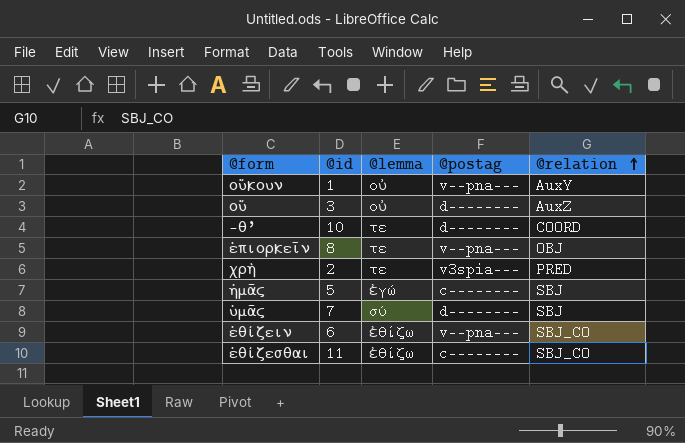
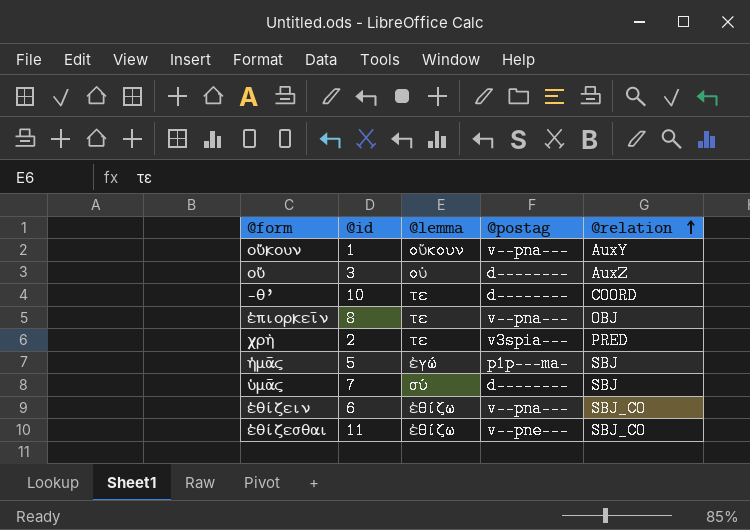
οὔκουν | @lemma: οὐ -> οὔκουν
ἡμᾶς | @postag: c-------- -> p1p---ma-
ἐθίζεσθαι | @postag: c-------- -> v--pne---

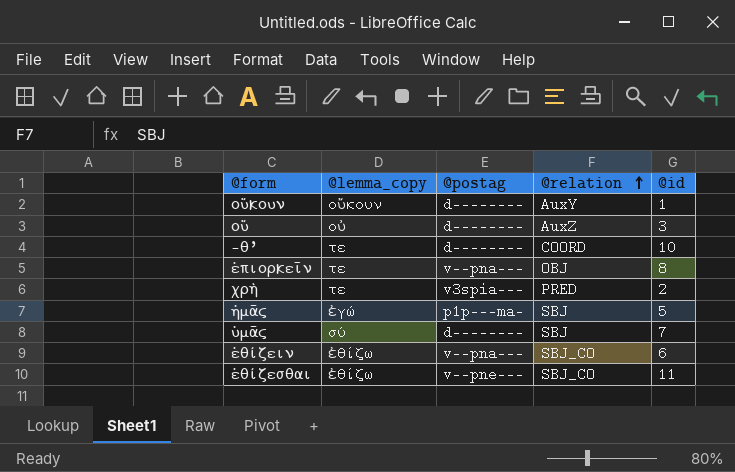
column name: @lemma -> @lemma_copy
column @id | position: 2 -> 5
οὔκουν | @postag: v--pna--- -> d--------

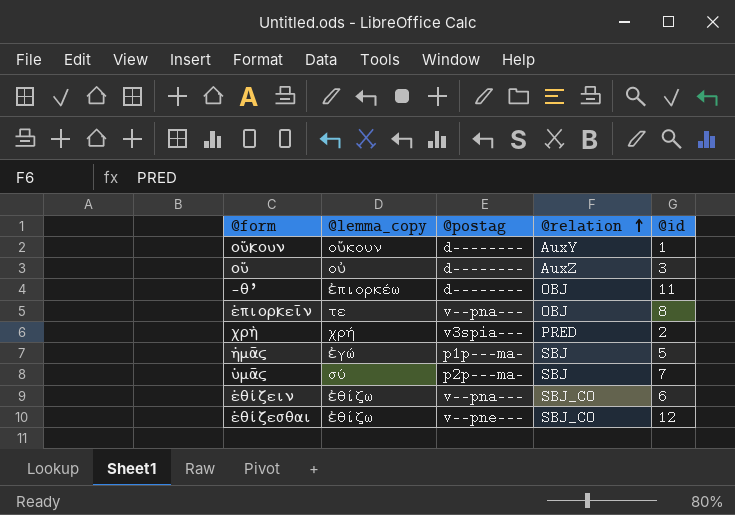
-θʼ | @lemma_copy: τε -> ἐπιορκέω
-θʼ | @relation: COORD -> OBJ
-θʼ | @id: 10 -> 11
χρὴ | @lemma_copy: τε -> χρή
ὑμᾶς | @postag: d-------- -> p2p---ma-
ἐθίζεσθαι | @id: 11 -> 12

